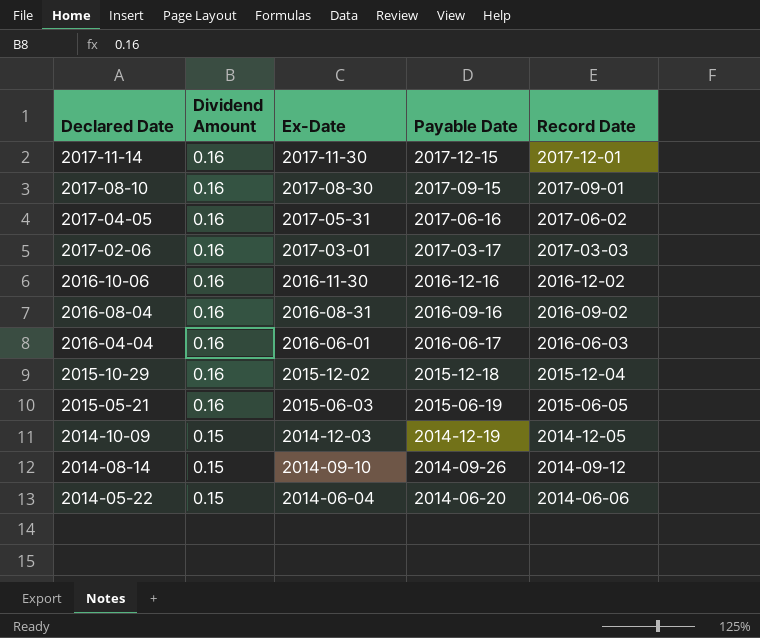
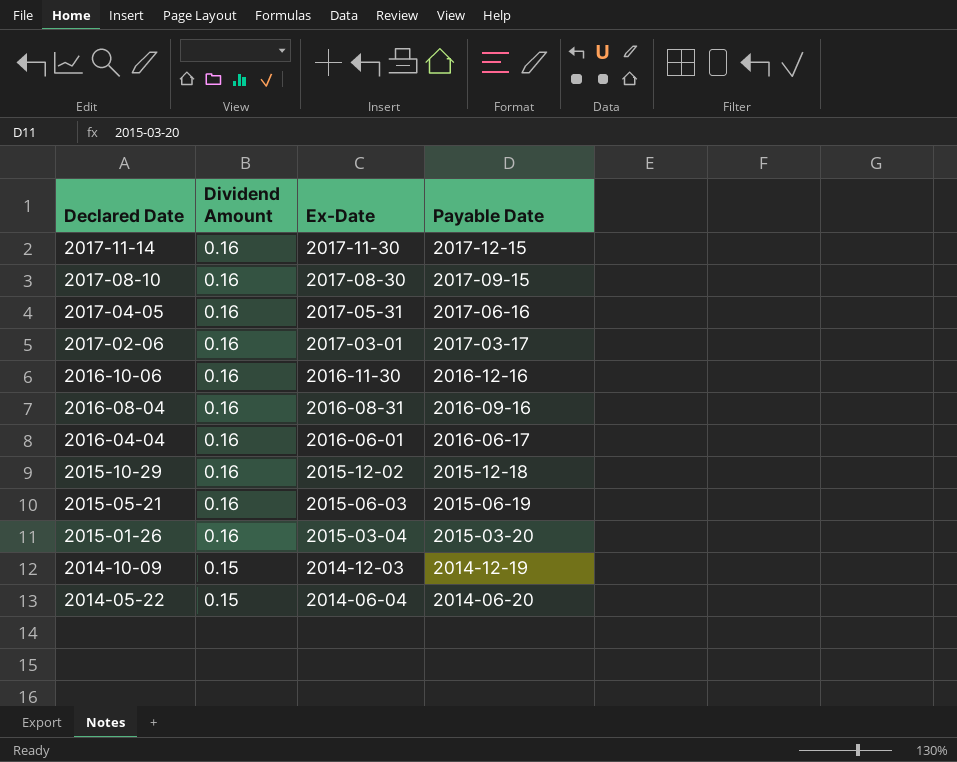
column Record Date | position: 5 -> none
row 2014-08-14: 0.15 | 2014-09-10 | 2014-09-26 | 2014-09-12 -> none
row 2015-01-26: none -> 0.16 | 2015-03-04 | 2015-03-20

